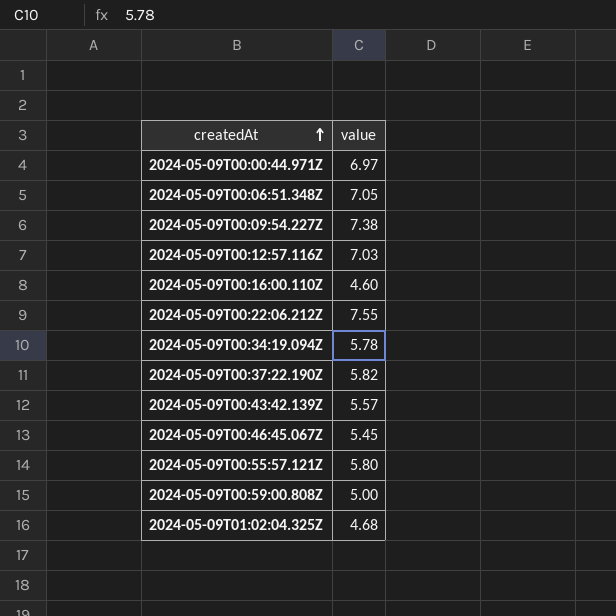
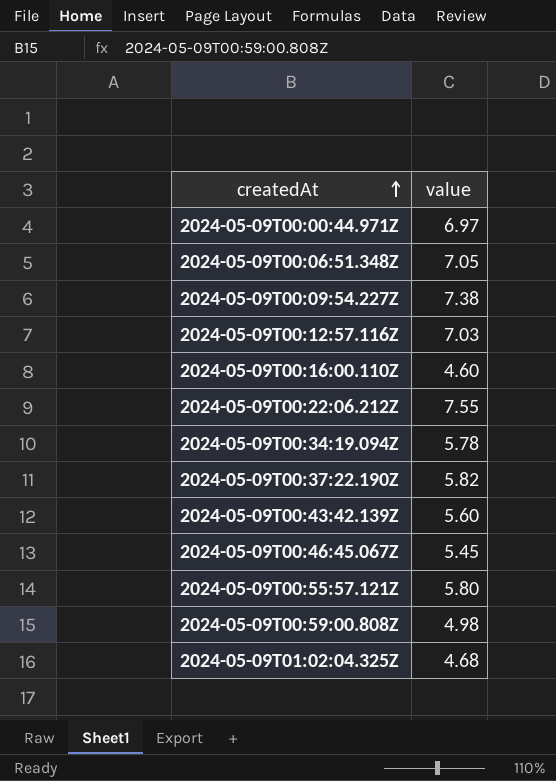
2024-05-09T00:43:42.139Z | value: 5.57 -> 5.60
2024-05-09T00:59:00.808Z | value: 5.00 -> 4.98

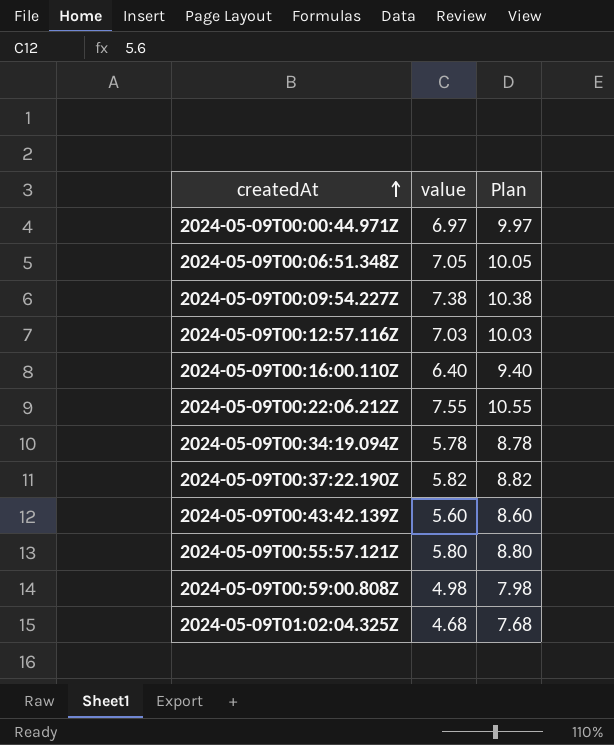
column Plan | formula: none -> [value] + 3
row 2024-05-09T00:46:45.067Z: 5.45 -> none
2024-05-09T00:16:00.110Z | value: 4.60 -> 6.40

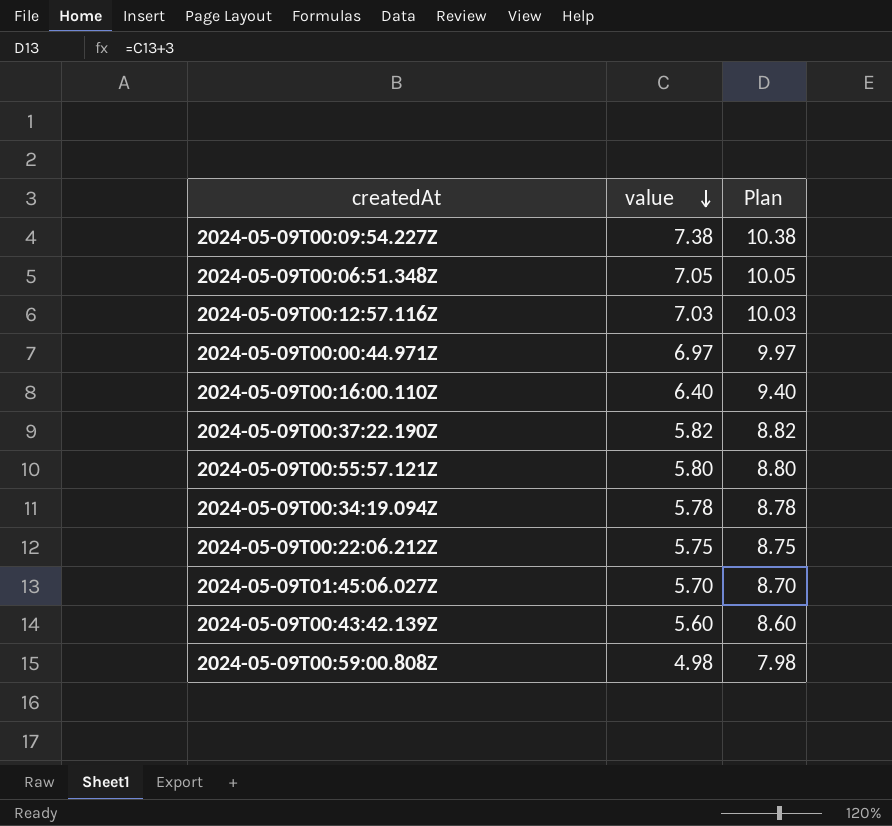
row order: createdAt ascending -> value descending
row 2024-05-09T01:02:04.325Z: 4.68 | 7.68 -> none
2024-05-09T00:22:06.212Z | value: 7.55 -> 5.75
2024-05-09T00:22:06.212Z | Plan: 10.55 -> 8.75
row 2024-05-09T01:45:06.027Z: none -> 5.70 | 8.70

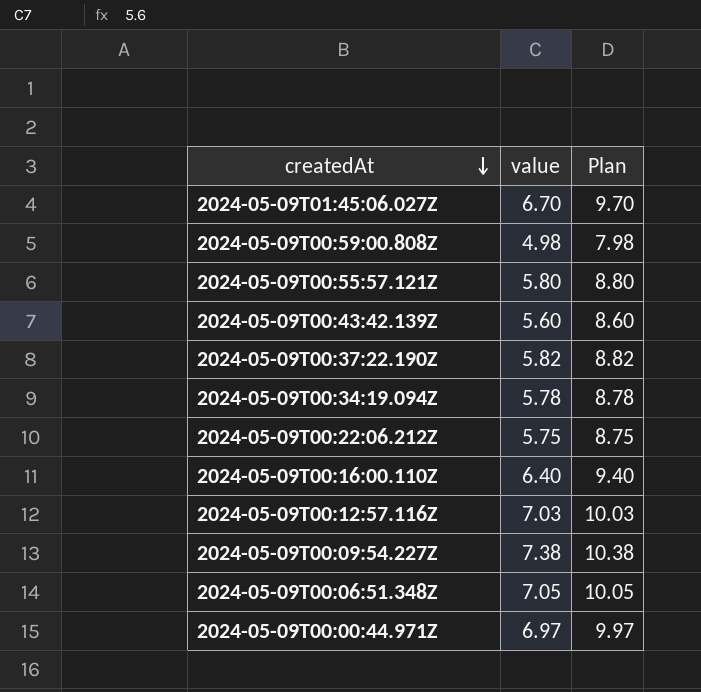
row order: value descending -> createdAt descending
2024-05-09T01:45:06.027Z | value: 5.70 -> 6.70
2024-05-09T01:45:06.027Z | Plan: 8.70 -> 9.70

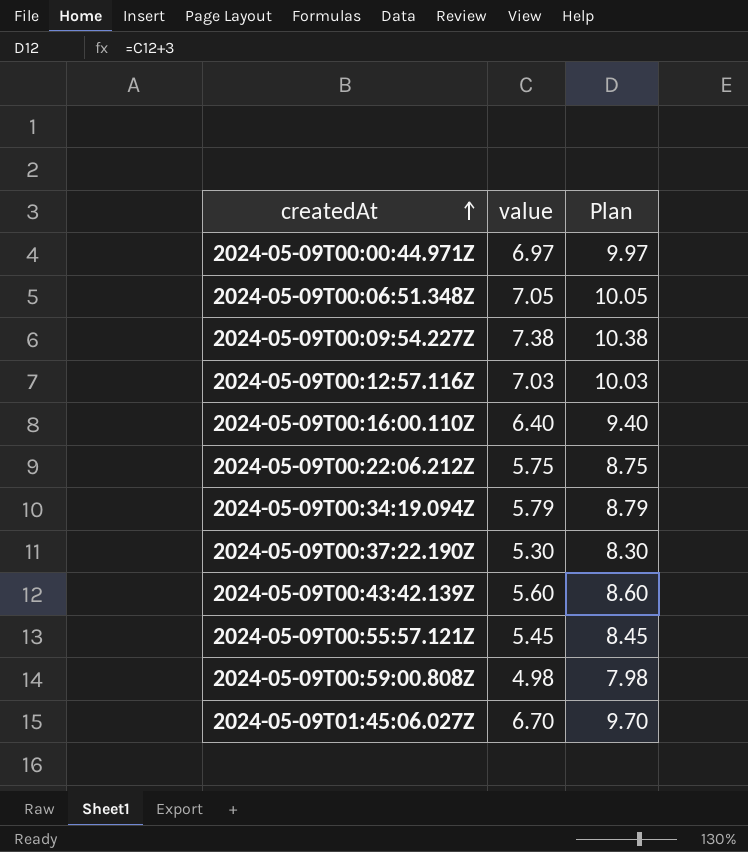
row order: createdAt descending -> createdAt ascending
2024-05-09T00:34:19.094Z | value: 5.78 -> 5.79
2024-05-09T00:34:19.094Z | Plan: 8.78 -> 8.79
2024-05-09T00:37:22.190Z | value: 5.82 -> 5.30
2024-05-09T00:37:22.190Z | Plan: 8.82 -> 8.30
2024-05-09T00:55:57.121Z | value: 5.80 -> 5.45
2024-05-09T00:55:57.121Z | Plan: 8.80 -> 8.45

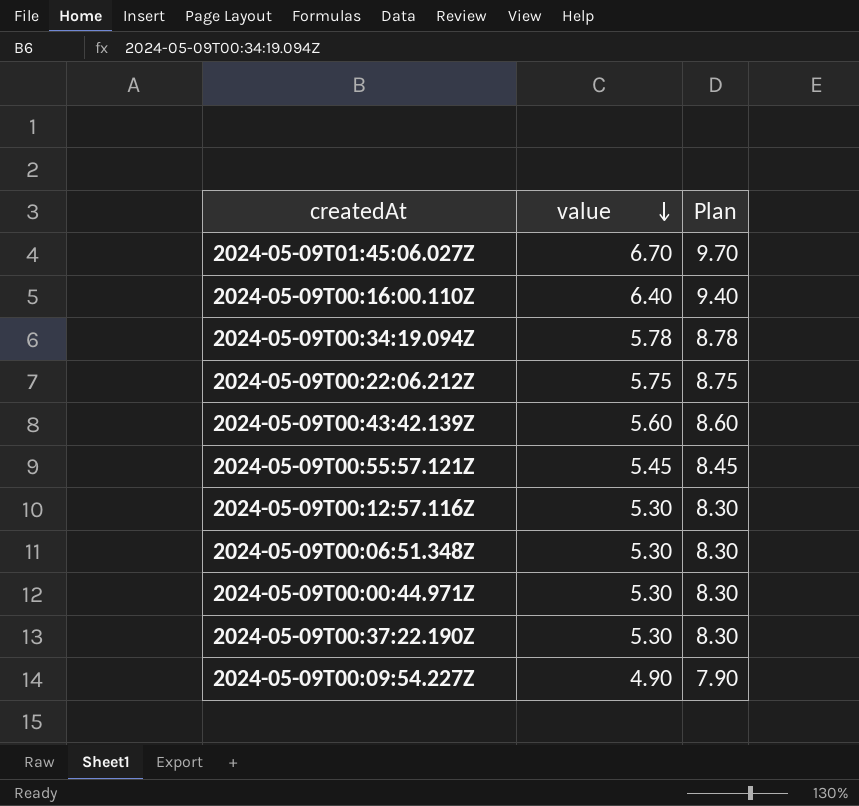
row order: createdAt ascending -> value descending
row 2024-05-09T00:59:00.808Z: 4.98 | 7.98 -> none
2024-05-09T00:34:19.094Z | value: 5.79 -> 5.78
2024-05-09T00:34:19.094Z | Plan: 8.79 -> 8.78
2024-05-09T00:12:57.116Z | value: 7.03 -> 5.30
2024-05-09T00:12:57.116Z | Plan: 10.03 -> 8.30
2024-05-09T00:06:51.348Z | value: 7.05 -> 5.30
2024-05-09T00:06:51.348Z | Plan: 10.05 -> 8.30
2024-05-09T00:00:44.971Z | value: 6.97 -> 5.30
2024-05-09T00:00:44.971Z | Plan: 9.97 -> 8.30
2024-05-09T00:09:54.227Z | value: 7.38 -> 4.90
2024-05-09T00:09:54.227Z | Plan: 10.38 -> 7.90

